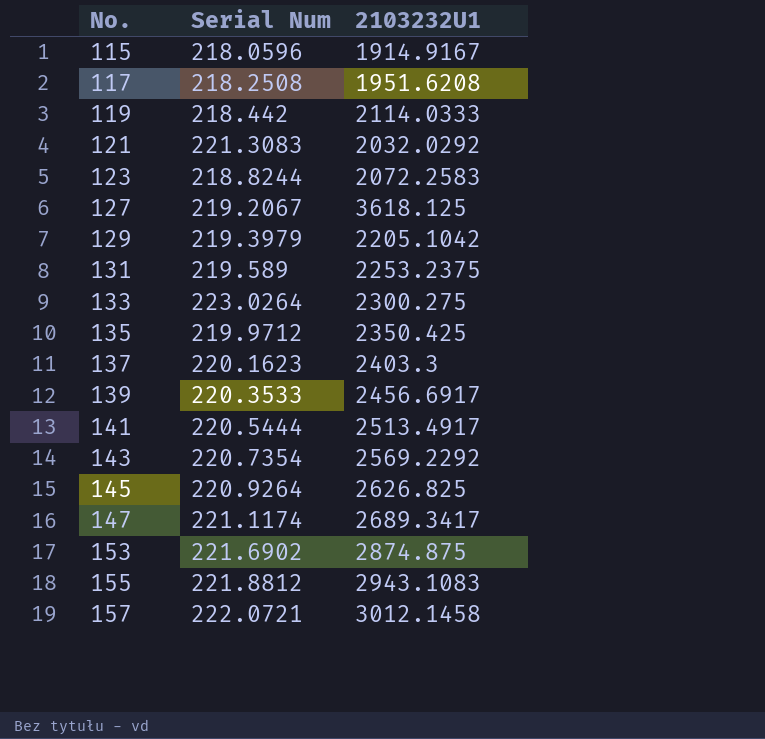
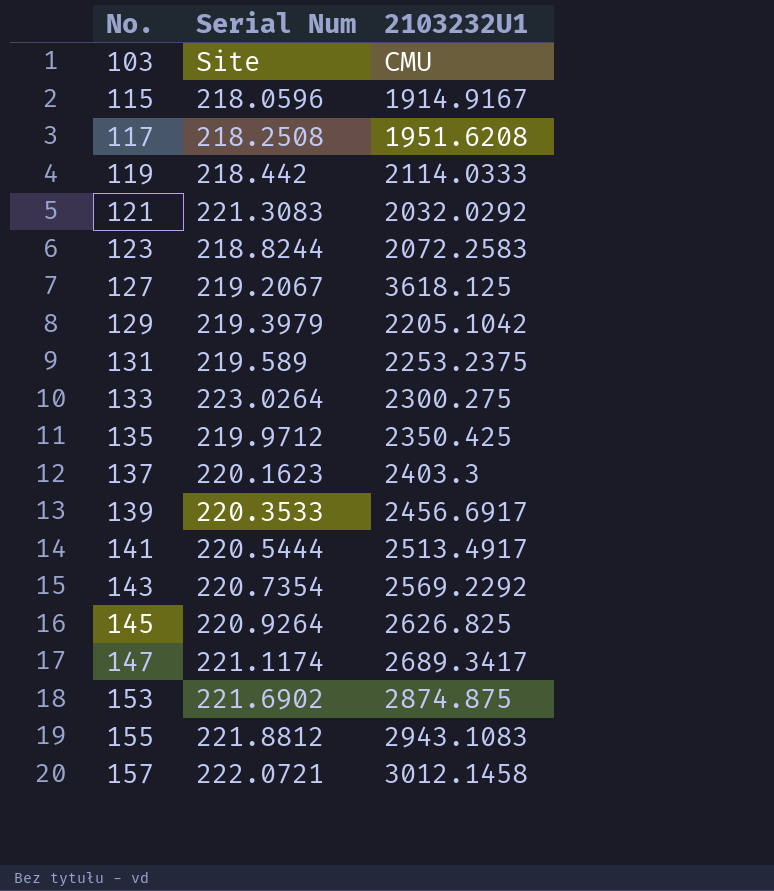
row 103: none -> Site | CMU

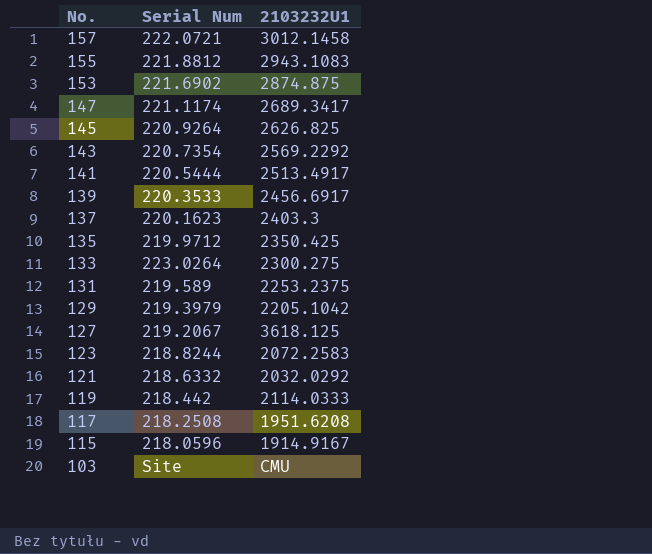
row order: No. ascending -> No. descending
121 | Serial Num: 221.3083 -> 218.6332

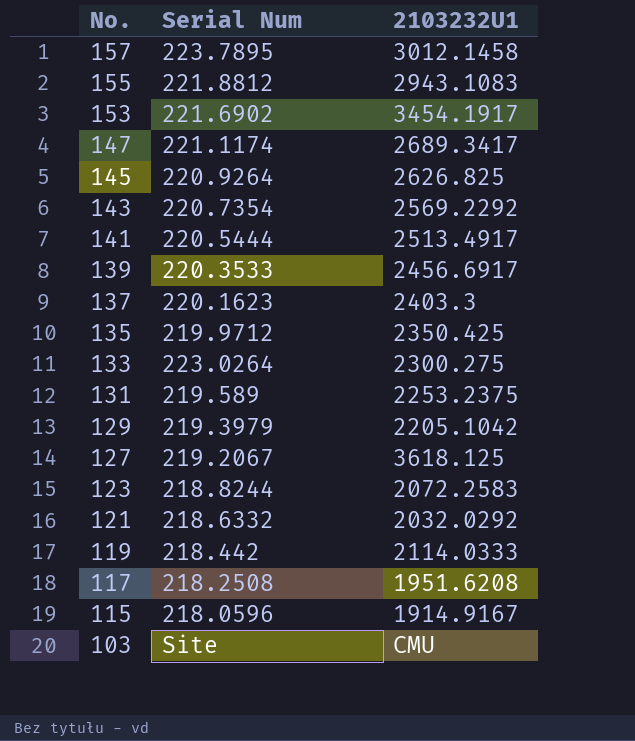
157 | Serial Num: 222.0721 -> 223.7895
153 | 2103232U1: 2874.875 -> 3454.1917

